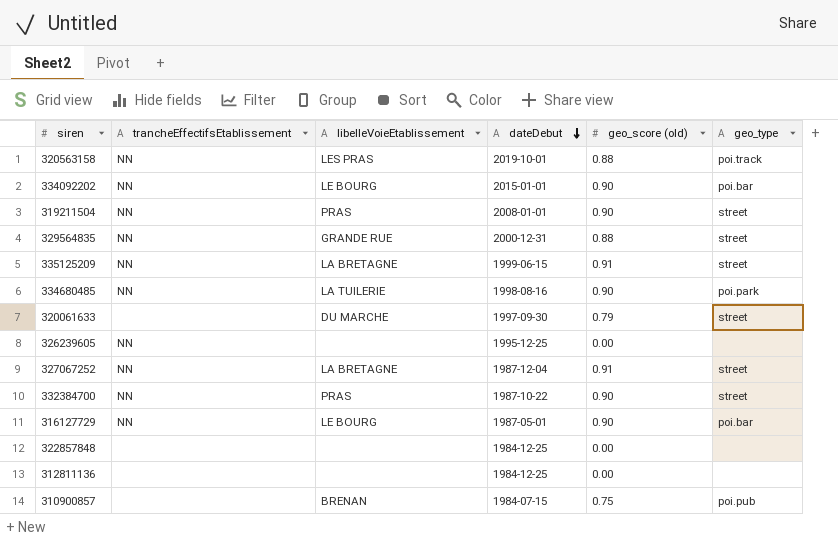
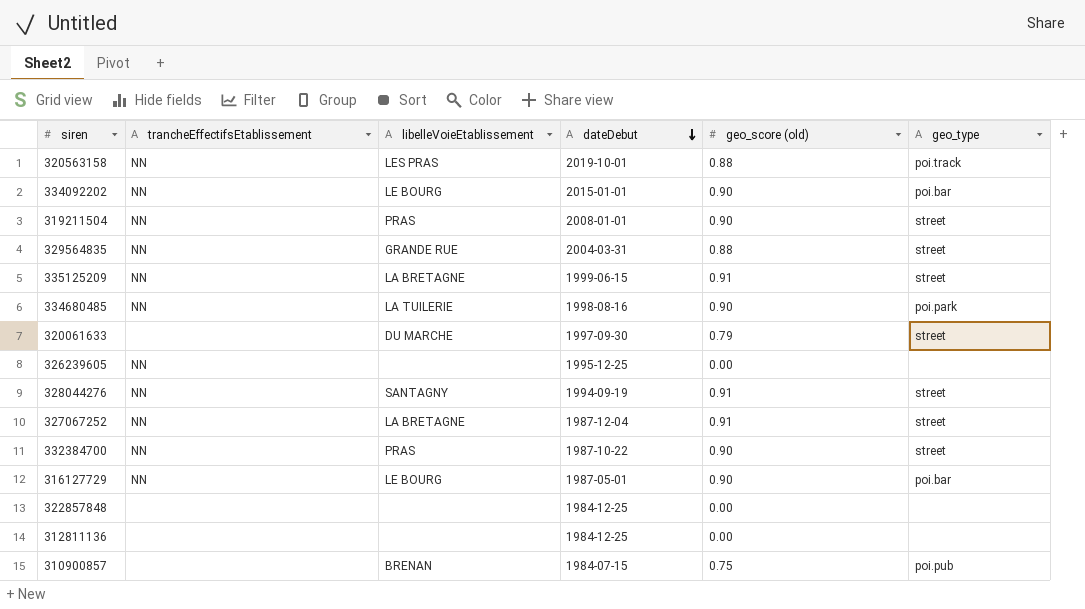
329564835 | dateDebut: 2000-12-31 -> 2004-03-31
row 328044276: none -> NN | SANTAGNY | 1994-09-19 | 0.91 | street

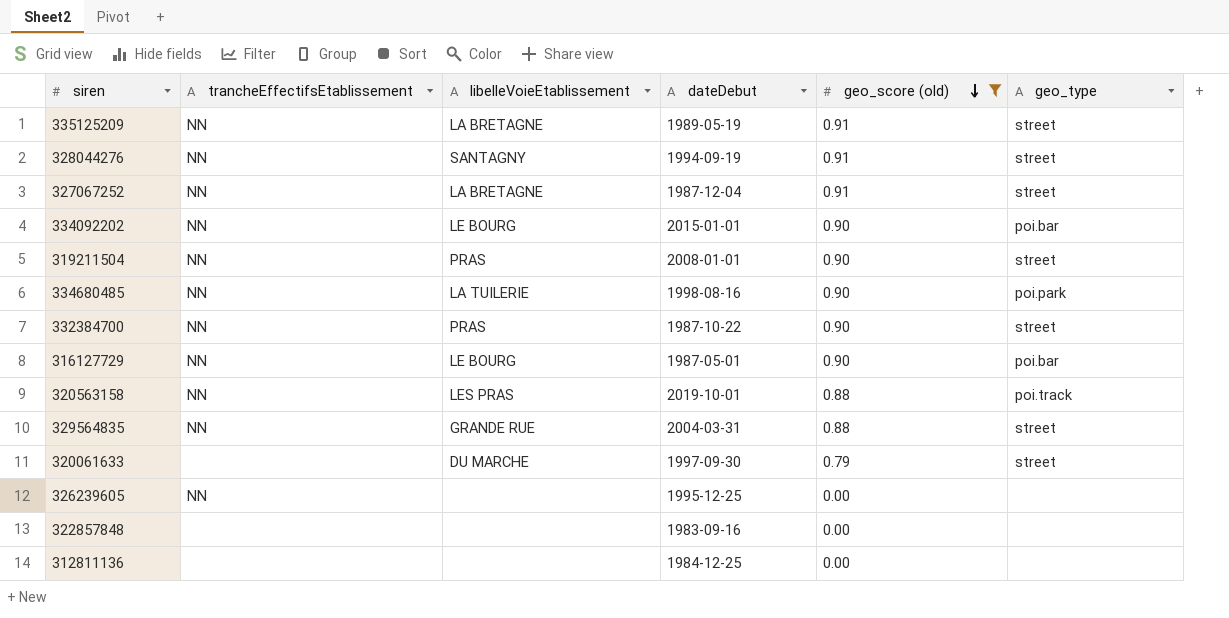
filter: none -> geo_score (old) != 0.75
row order: dateDebut descending -> geo_score (old) descending
335125209 | dateDebut: 1999-06-15 -> 1989-05-19
322857848 | dateDebut: 1984-12-25 -> 1983-09-16

